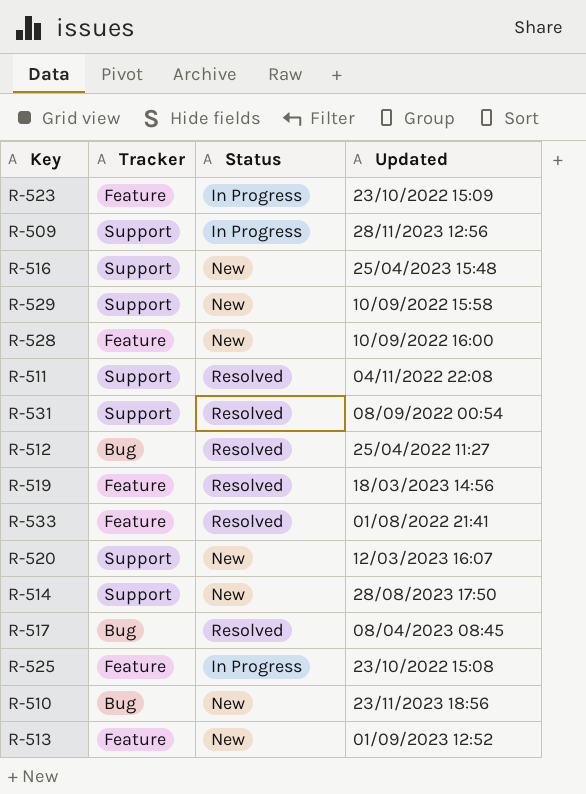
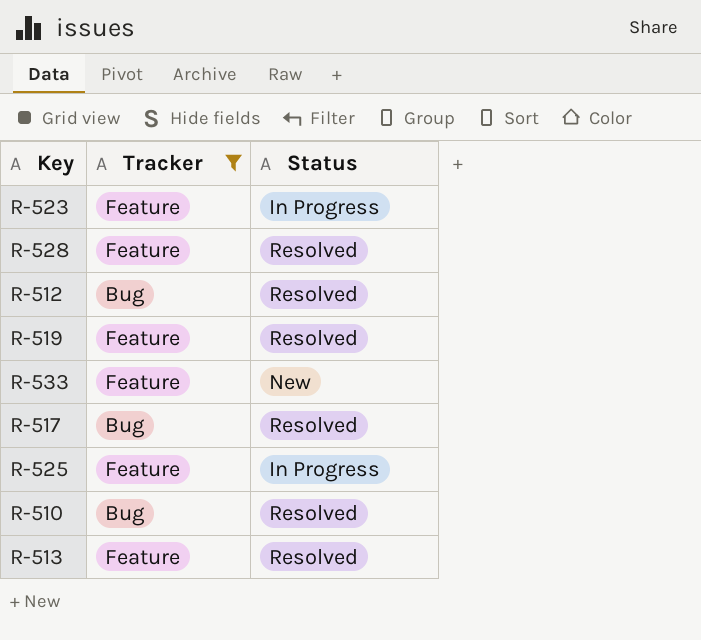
filter: none -> Tracker != Support
column Updated | position: 4 -> none
R-528 | Status: New -> Resolved
R-533 | Status: Resolved -> New
R-510 | Status: New -> Resolved
R-513 | Status: New -> Resolved

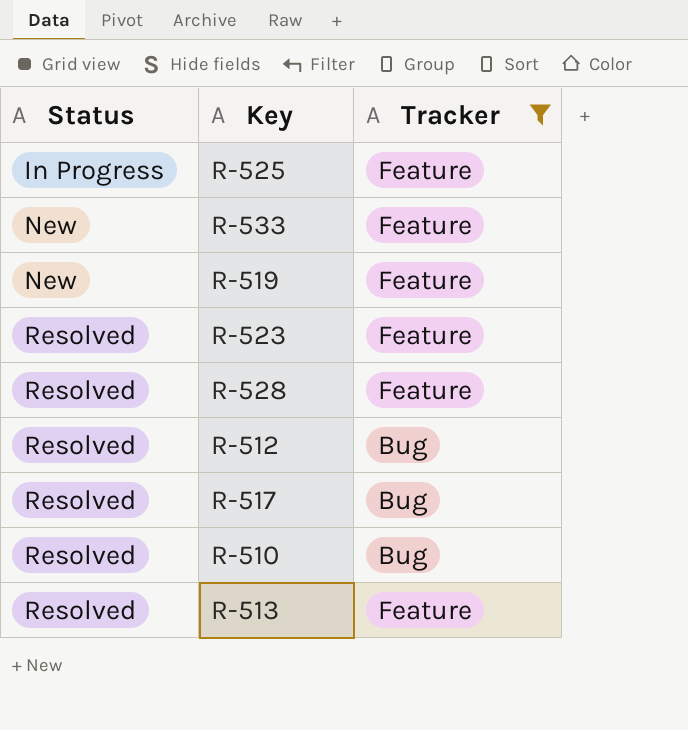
row order: none -> Status ascending
column Status | position: 3 -> 1
R-519 | Status: Resolved -> New
R-523 | Status: In Progress -> Resolved

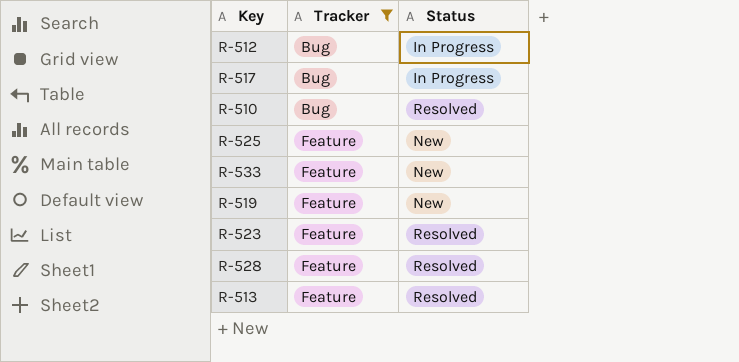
row order: Status ascending -> Tracker ascending
column Status | position: 1 -> 3
R-512 | Status: Resolved -> In Progress
R-517 | Status: Resolved -> In Progress
R-525 | Status: In Progress -> New

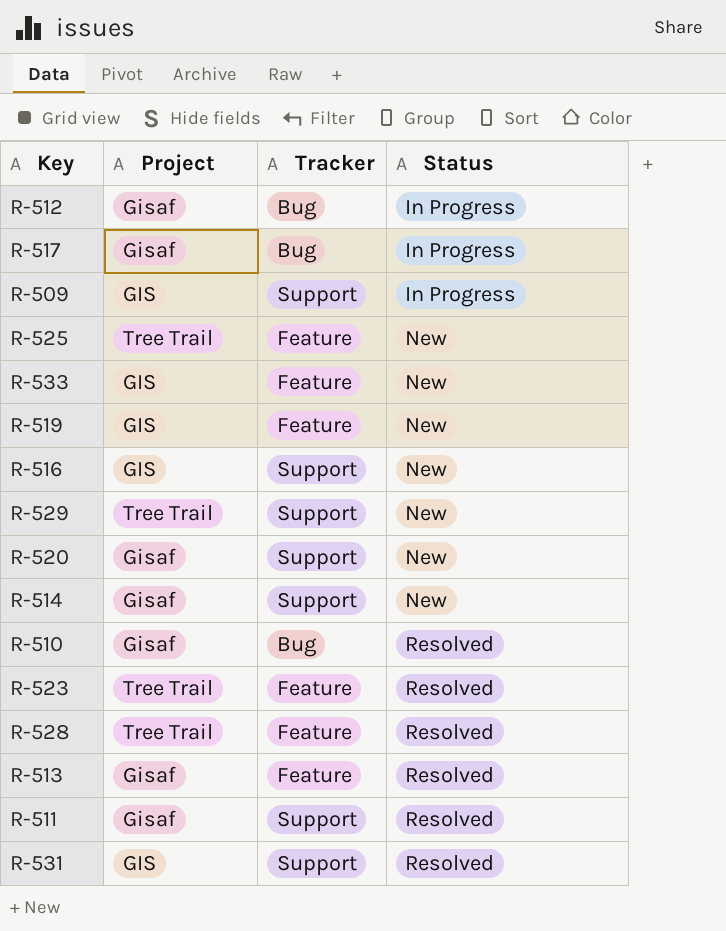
filter: Tracker != Support -> none
row order: Tracker ascending -> Status ascending
column Project | position: none -> 2

